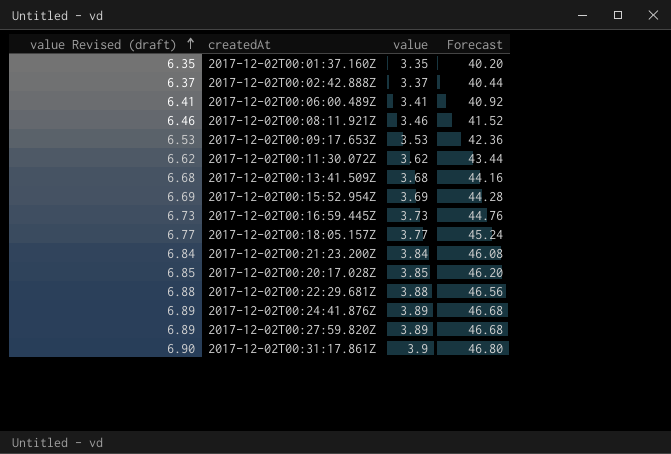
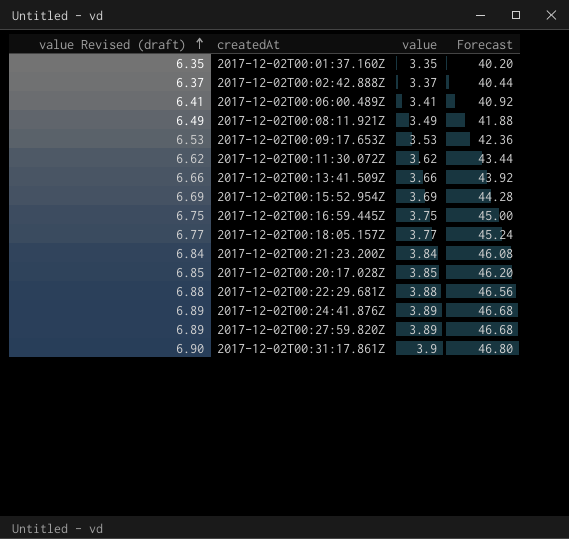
2017-12-02T00:08:11.921Z | value Revised (draft): 6.46 -> 6.49
2017-12-02T00:08:11.921Z | value: 3.46 -> 3.49
2017-12-02T00:08:11.921Z | Forecast: 41.52 -> 41.88
2017-12-02T00:13:41.509Z | value Revised (draft): 6.68 -> 6.66
2017-12-02T00:13:41.509Z | value: 3.68 -> 3.66
2017-12-02T00:13:41.509Z | Forecast: 44.16 -> 43.92
2017-12-02T00:16:59.445Z | value Revised (draft): 6.73 -> 6.75
2017-12-02T00:16:59.445Z | value: 3.73 -> 3.75
2017-12-02T00:16:59.445Z | Forecast: 44.76 -> 45.00

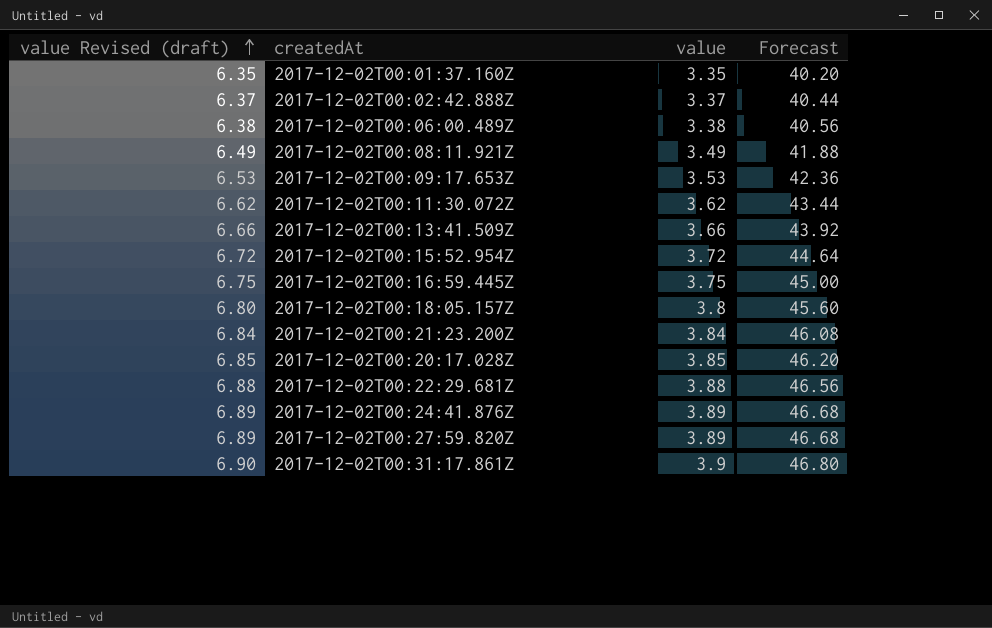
2017-12-02T00:06:00.489Z | value Revised (draft): 6.41 -> 6.38
2017-12-02T00:06:00.489Z | value: 3.41 -> 3.38
2017-12-02T00:06:00.489Z | Forecast: 40.92 -> 40.56
2017-12-02T00:15:52.954Z | value Revised (draft): 6.69 -> 6.72
2017-12-02T00:15:52.954Z | value: 3.69 -> 3.72
2017-12-02T00:15:52.954Z | Forecast: 44.28 -> 44.64
2017-12-02T00:18:05.157Z | value Revised (draft): 6.77 -> 6.80
2017-12-02T00:18:05.157Z | value: 3.77 -> 3.8
2017-12-02T00:18:05.157Z | Forecast: 45.24 -> 45.60

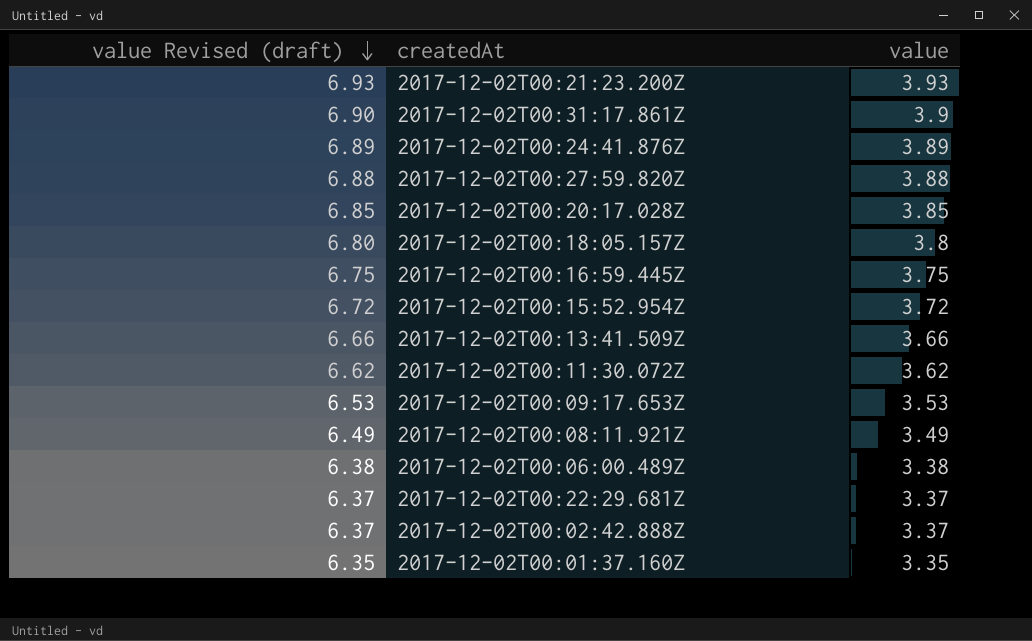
row order: value Revised (draft) ascending -> value Revised (draft) descending
column Forecast | formula: [value] * 12 -> none
2017-12-02T00:21:23.200Z | value Revised (draft): 6.84 -> 6.93
2017-12-02T00:21:23.200Z | value: 3.84 -> 3.93
2017-12-02T00:27:59.820Z | value Revised (draft): 6.89 -> 6.88
2017-12-02T00:27:59.820Z | value: 3.89 -> 3.88
2017-12-02T00:22:29.681Z | value Revised (draft): 6.88 -> 6.37
2017-12-02T00:22:29.681Z | value: 3.88 -> 3.37

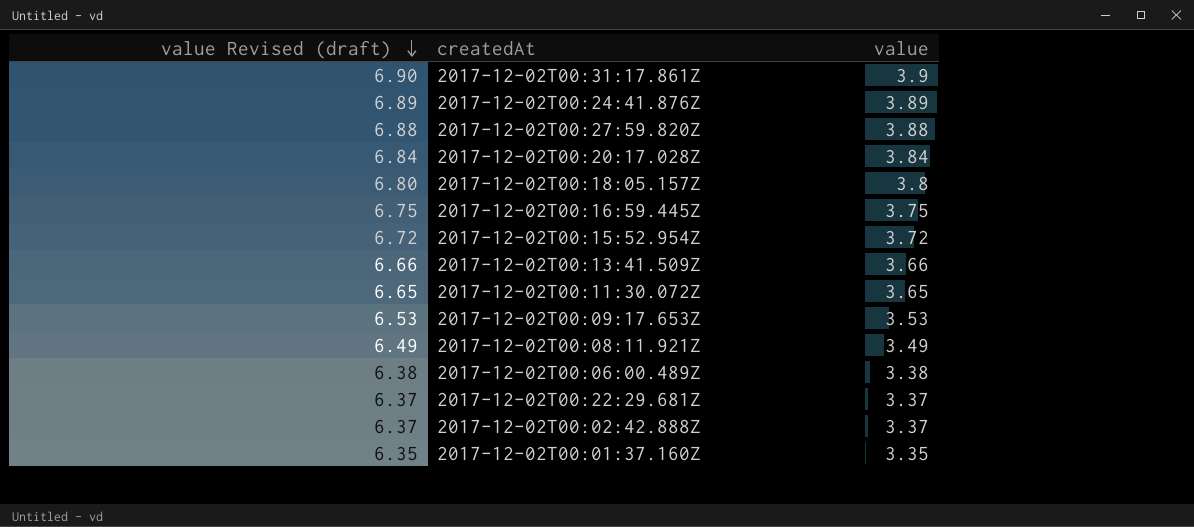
row 2017-12-02T00:21:23.200Z: 6.93 | 3.93 -> none
2017-12-02T00:20:17.028Z | value Revised (draft): 6.85 -> 6.84
2017-12-02T00:20:17.028Z | value: 3.85 -> 3.84
2017-12-02T00:11:30.072Z | value Revised (draft): 6.62 -> 6.65
2017-12-02T00:11:30.072Z | value: 3.62 -> 3.65

